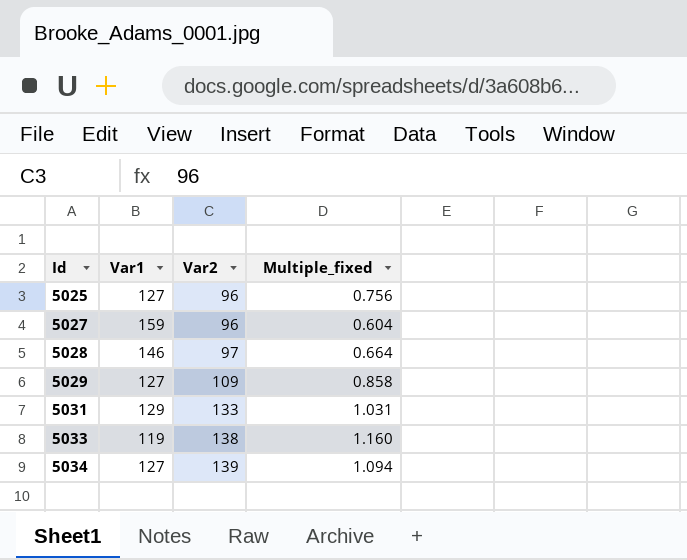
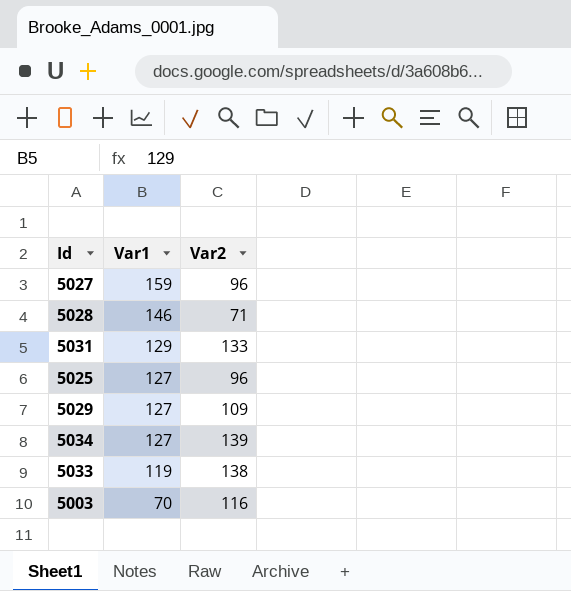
row order: Id ascending -> Var1 descending
column Multiple_fixed | formula: [Var2] / [Var1] -> none
5028 | Var2: 97 -> 71
row 5003: none -> 70 | 116

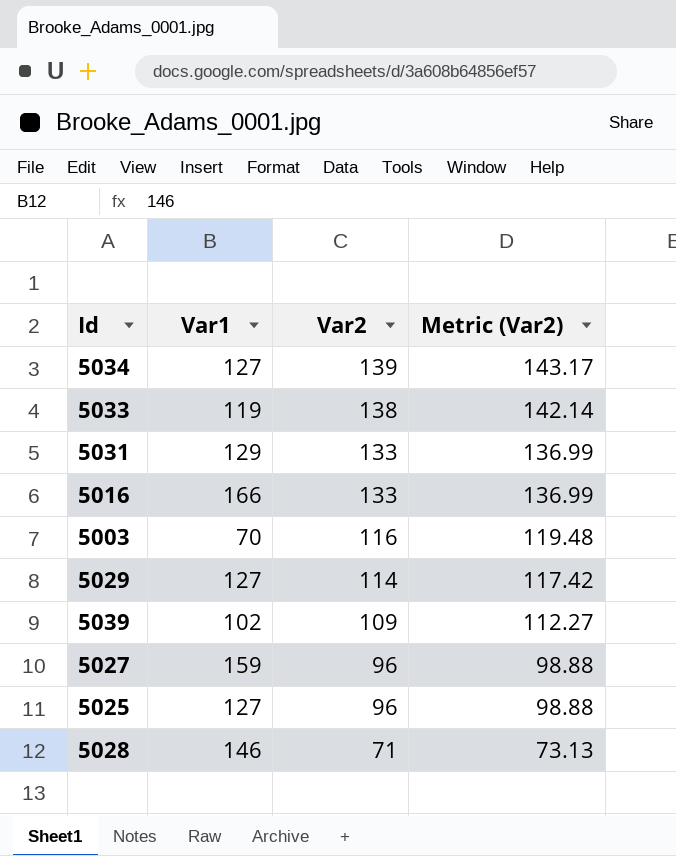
row order: Var1 descending -> Var2 descending
column Metric (Var2) | formula: none -> [Var2] * 1.03
row 5016: none -> 166 | 133 | 136.99
5029 | Var2: 109 -> 114
row 5039: none -> 102 | 109 | 112.27

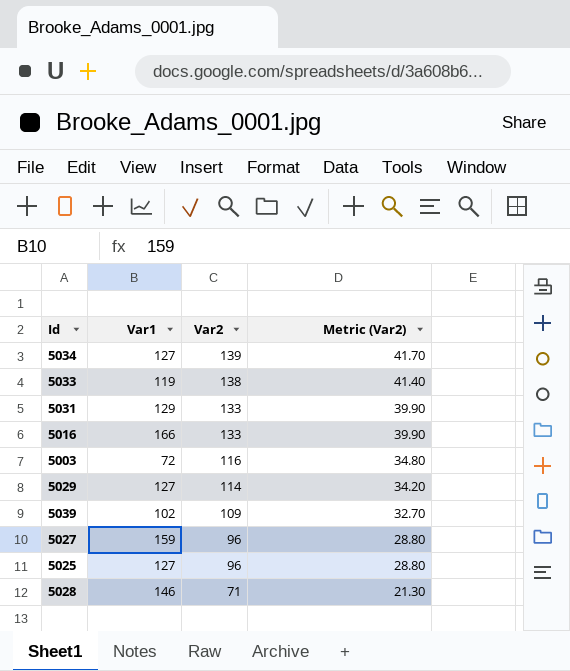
column Metric (Var2) | formula: [Var2] * 1.03 -> [Var2] * 0.3
5003 | Var1: 70 -> 72

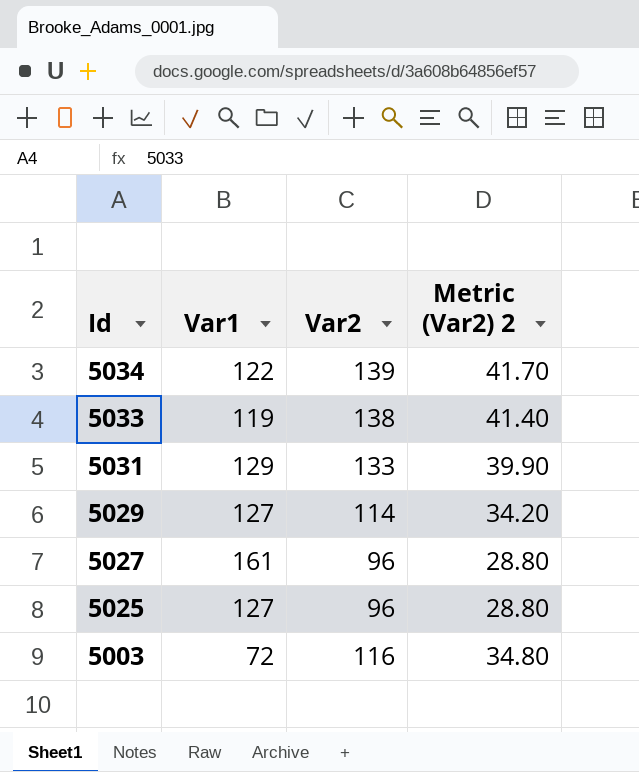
row order: Var2 descending -> Id descending
column name: Metric (Var2) -> Metric (Var2) 2
row 5016: 166 | 133 | 39.90 -> none
row 5039: 102 | 109 | 32.70 -> none
row 5028: 146 | 71 | 21.30 -> none
5034 | Var1: 127 -> 122
5027 | Var1: 159 -> 161

